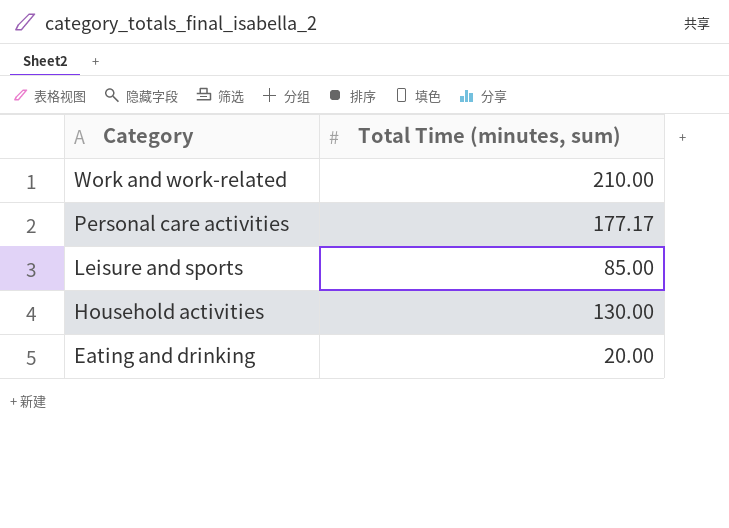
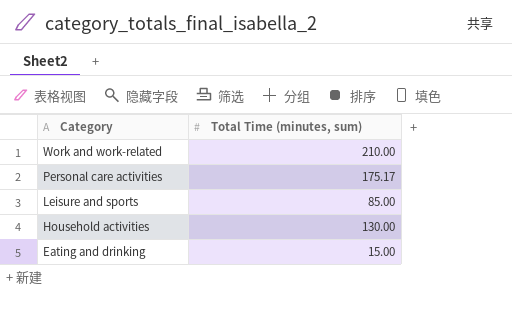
Personal care activities | Total Time (minutes, sum): 177.17 -> 175.17
Eating and drinking | Total Time (minutes, sum): 20.00 -> 15.00

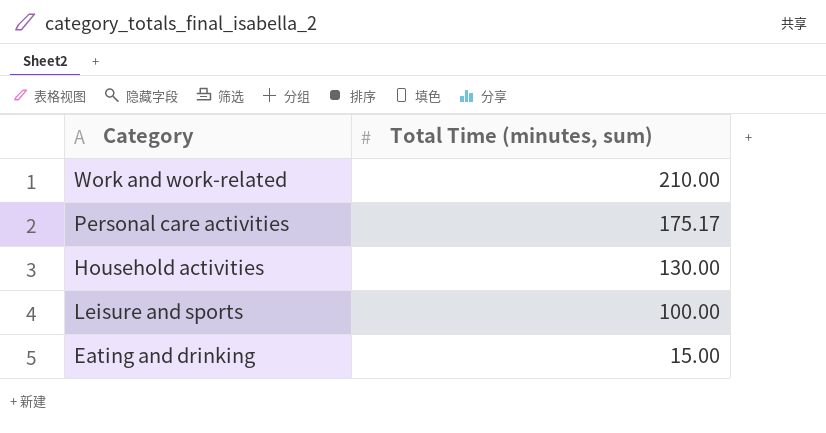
row order: Category descending -> Total Time (minutes, sum) descending
Leisure and sports | Total Time (minutes, sum): 85.00 -> 100.00

